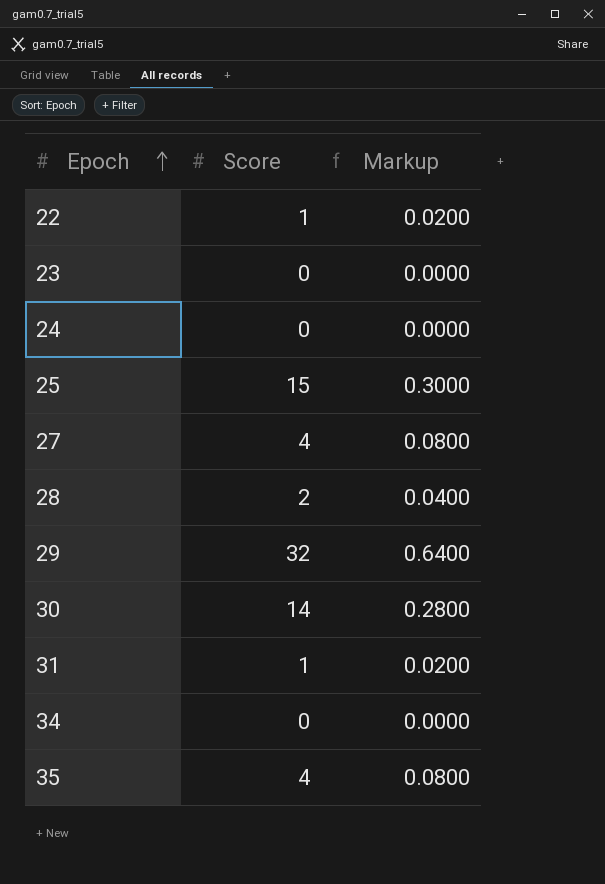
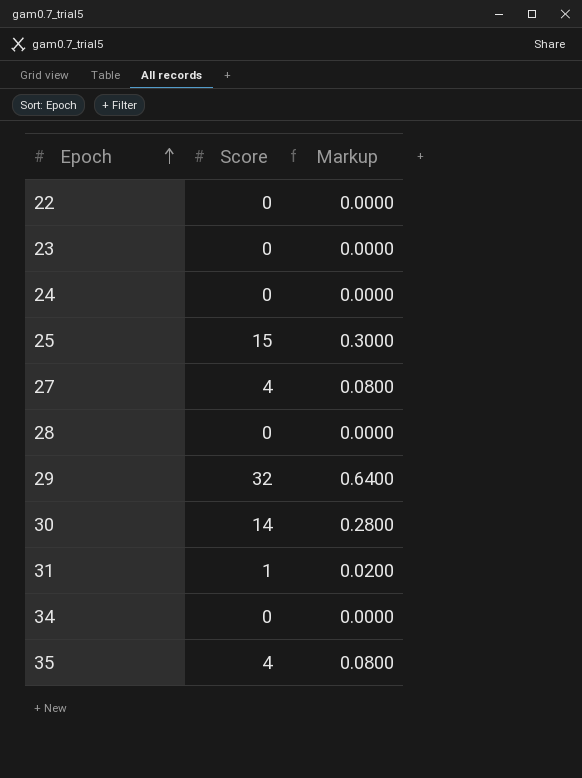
22 | Score: 1 -> 0
22 | Markup: 0.0200 -> 0.0000
28 | Score: 2 -> 0
28 | Markup: 0.0400 -> 0.0000

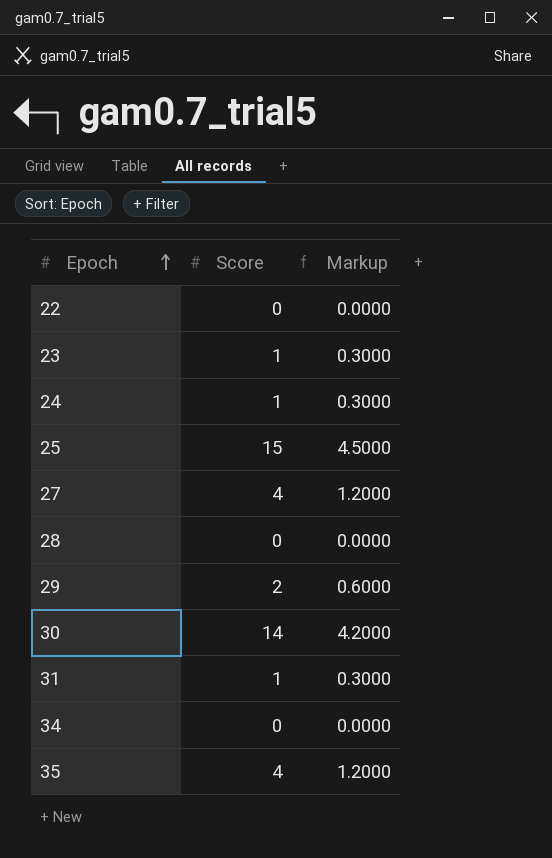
column Markup | formula: [Score] * 0.02 -> [Score] * 0.3
23 | Score: 0 -> 1
24 | Score: 0 -> 1
29 | Score: 32 -> 2

